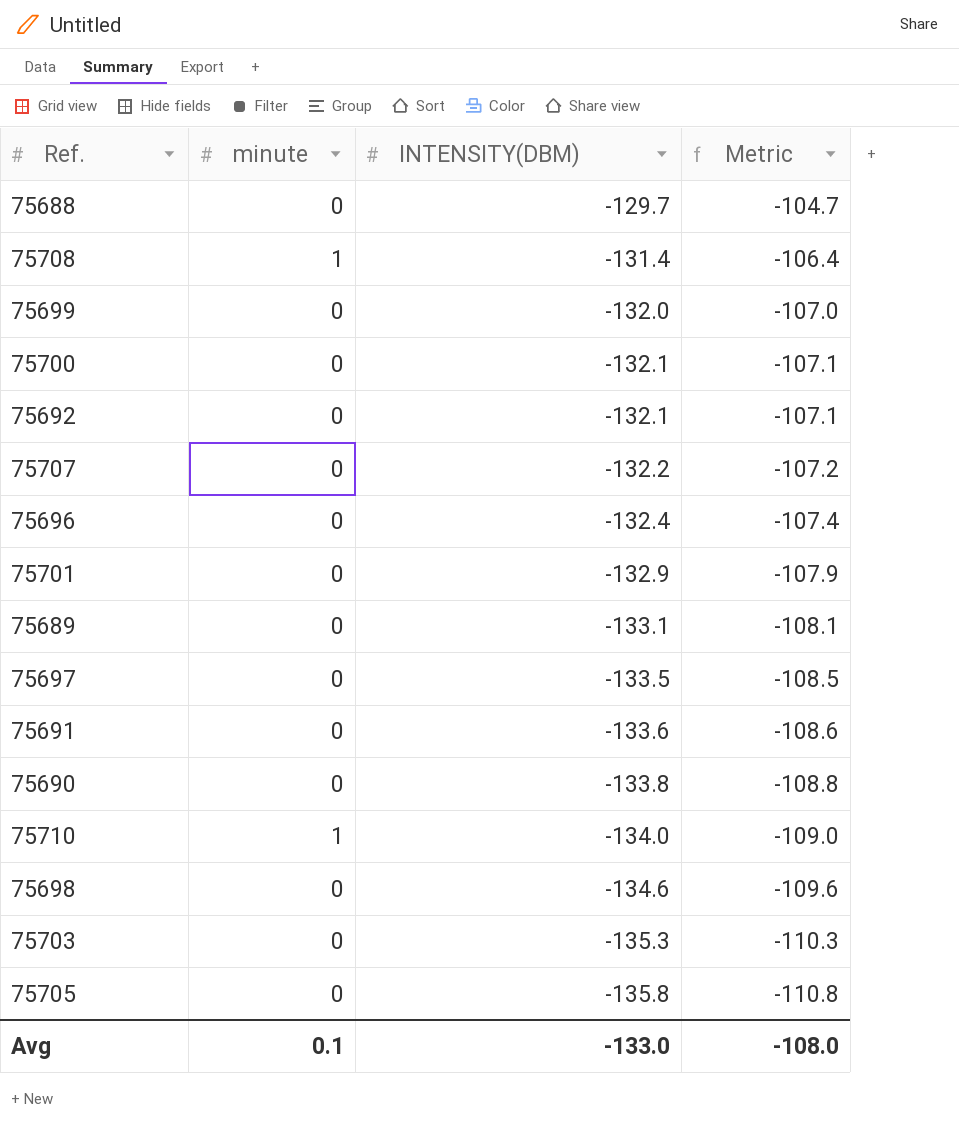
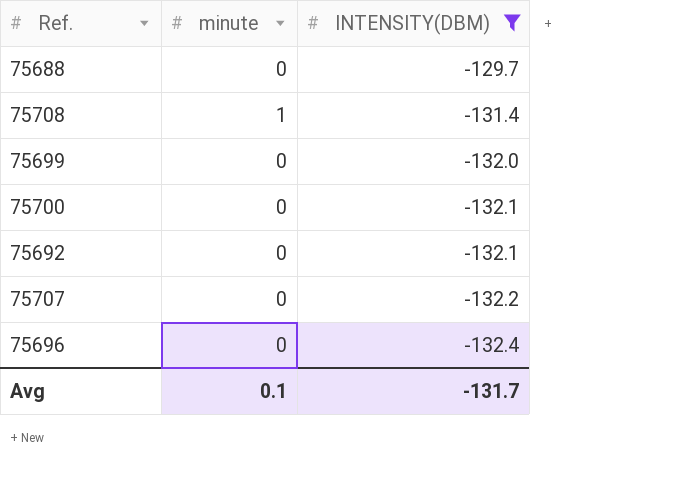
filter: none -> INTENSITY(DBM) >= -132.4
column Metric | formula: [INTENSITY(DBM)] + 25 -> none
Avg | INTENSITY(DBM): -133.0 -> -131.7

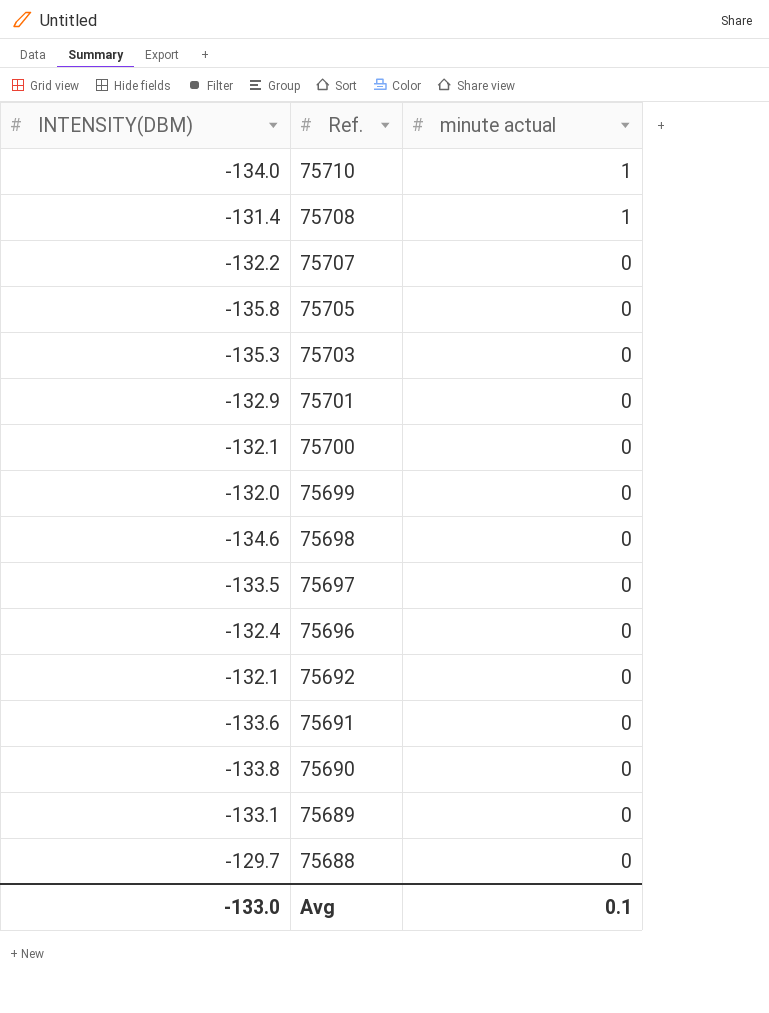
filter: INTENSITY(DBM) >= -132.4 -> none
row order: INTENSITY(DBM) descending -> Ref. descending
column INTENSITY(DBM) | position: 3 -> 1
column name: minute -> minute actual
Avg | INTENSITY(DBM): -131.7 -> -133.0

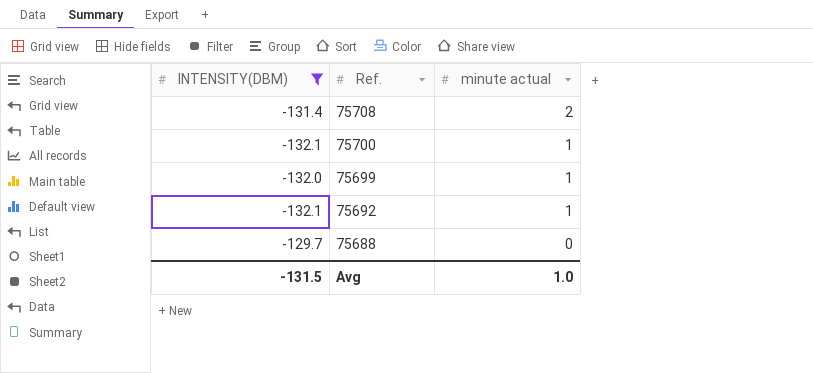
filter: none -> INTENSITY(DBM) >= -132.1
75708 | minute actual: 1 -> 2
75700 | minute actual: 0 -> 1
75699 | minute actual: 0 -> 1
75692 | minute actual: 0 -> 1
Avg | INTENSITY(DBM): -133.0 -> -131.5
Avg | minute actual: 0.1 -> 1.0

